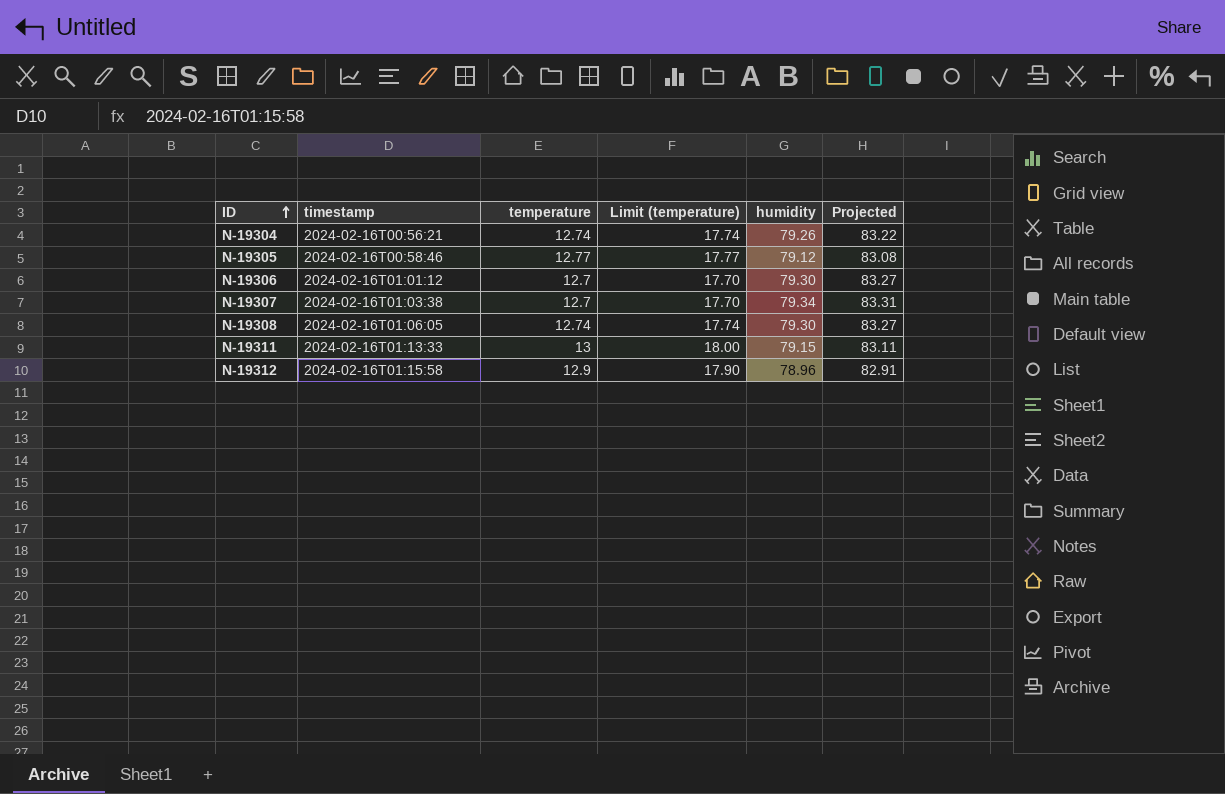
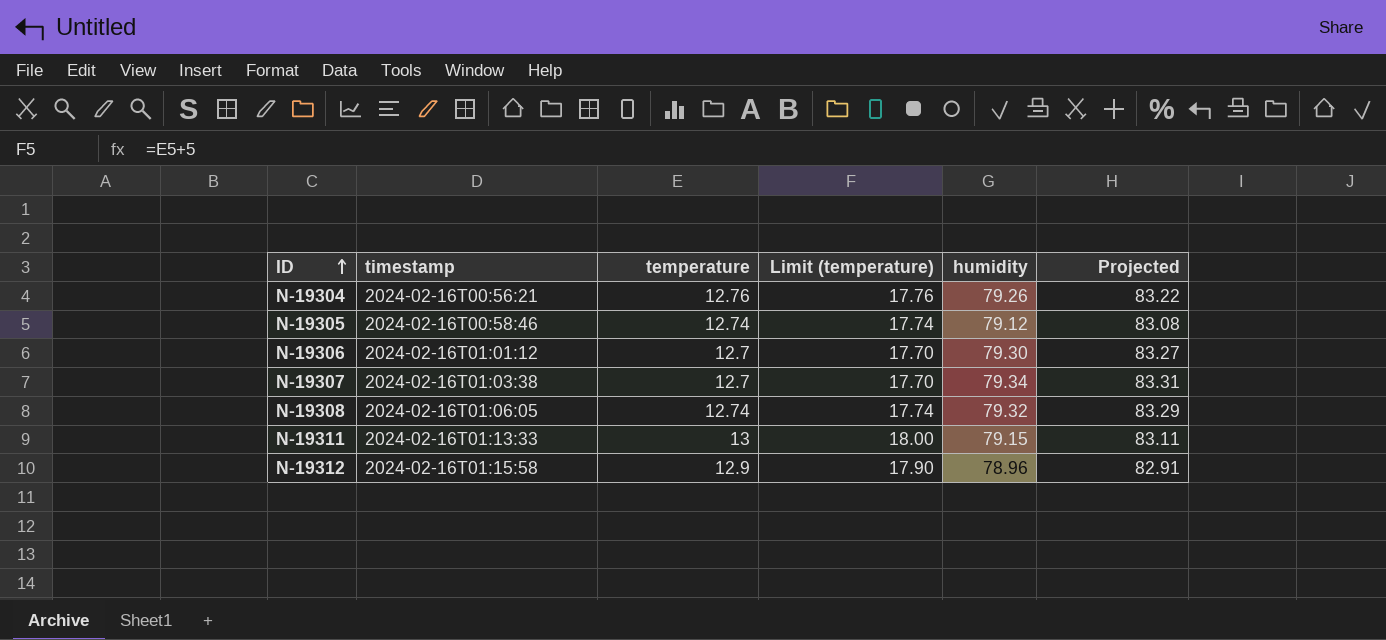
N-19304 | temperature: 12.74 -> 12.76
N-19304 | Limit (temperature): 17.74 -> 17.76
N-19305 | temperature: 12.77 -> 12.74
N-19305 | Limit (temperature): 17.77 -> 17.74
N-19308 | humidity: 79.30 -> 79.32
N-19308 | Projected: 83.27 -> 83.29

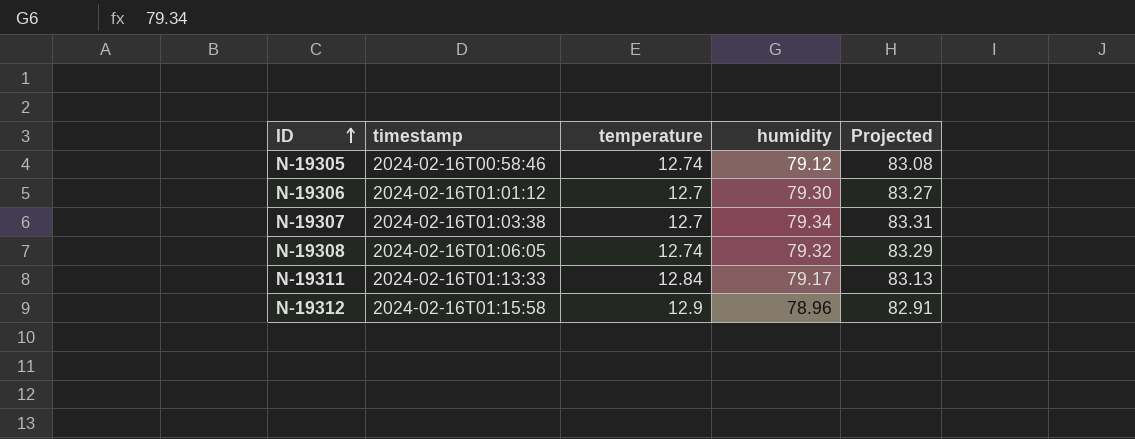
column Limit (temperature) | formula: [temperature] + 5 -> none
row N-19304: 2024-02-16T00:56:21 | 12.76 | 17.76 | 79.26 | 83.22 -> none
N-19311 | temperature: 13 -> 12.84
N-19311 | humidity: 79.15 -> 79.17
N-19311 | Projected: 83.11 -> 83.13

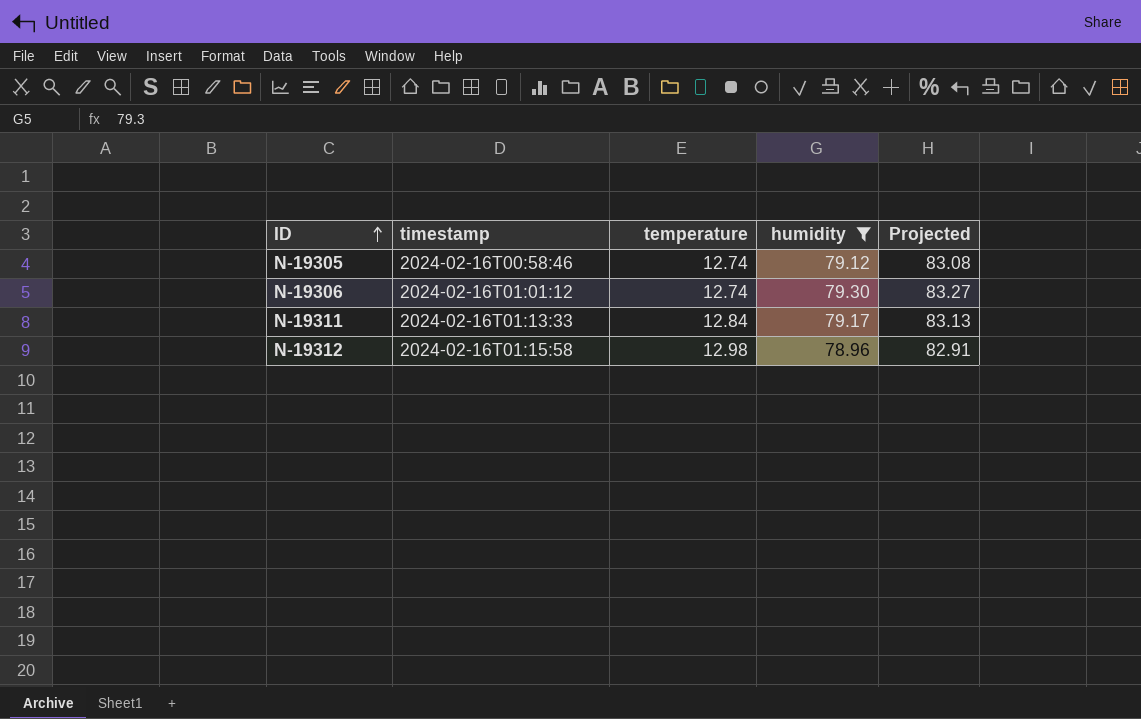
filter: none -> humidity <= 79.30
N-19306 | temperature: 12.7 -> 12.74
N-19312 | temperature: 12.9 -> 12.98

